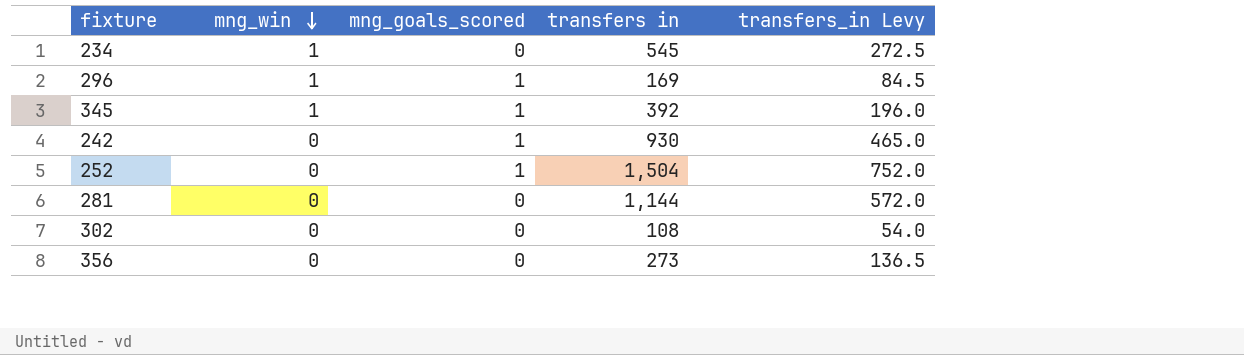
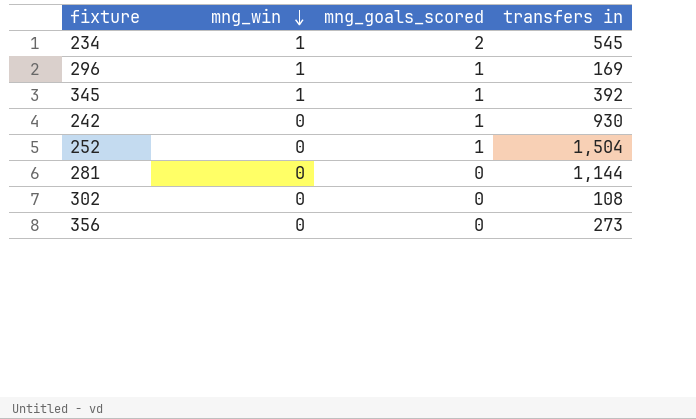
column transfers_in Levy | formula: [transfers in] * 0.5 -> none
234 | mng_goals_scored: 0 -> 2

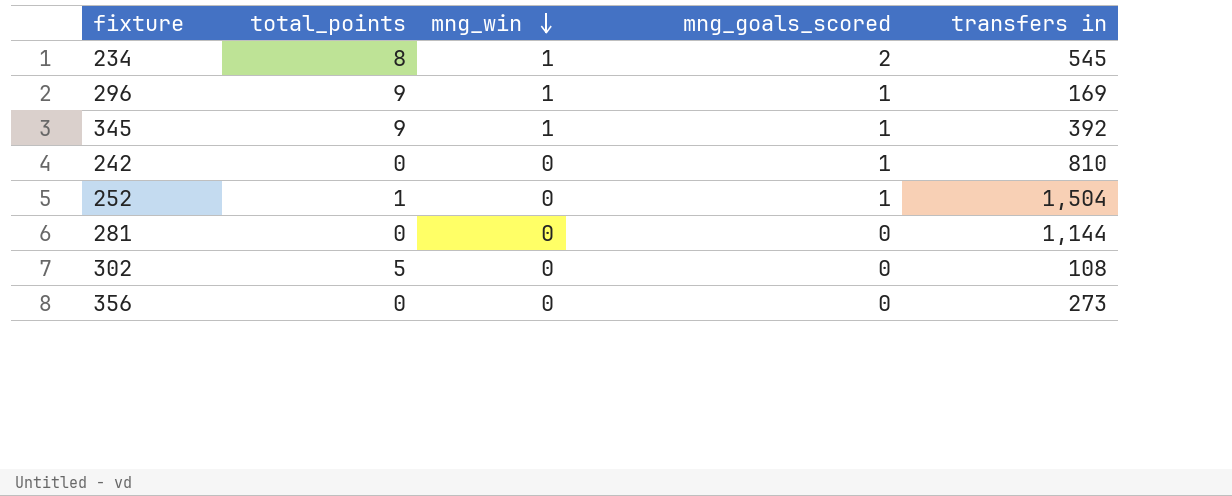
column total_points | position: none -> 2
242 | transfers in: 930 -> 810

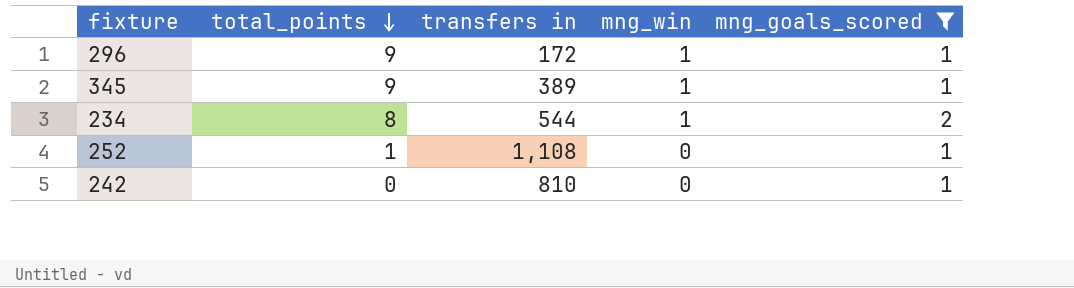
filter: none -> mng_goals_scored != 0
row order: mng_win descending -> total_points descending
column transfers in | position: 5 -> 3
296 | transfers in: 169 -> 172
345 | transfers in: 392 -> 389
234 | transfers in: 545 -> 544
252 | transfers in: 1,504 -> 1,108

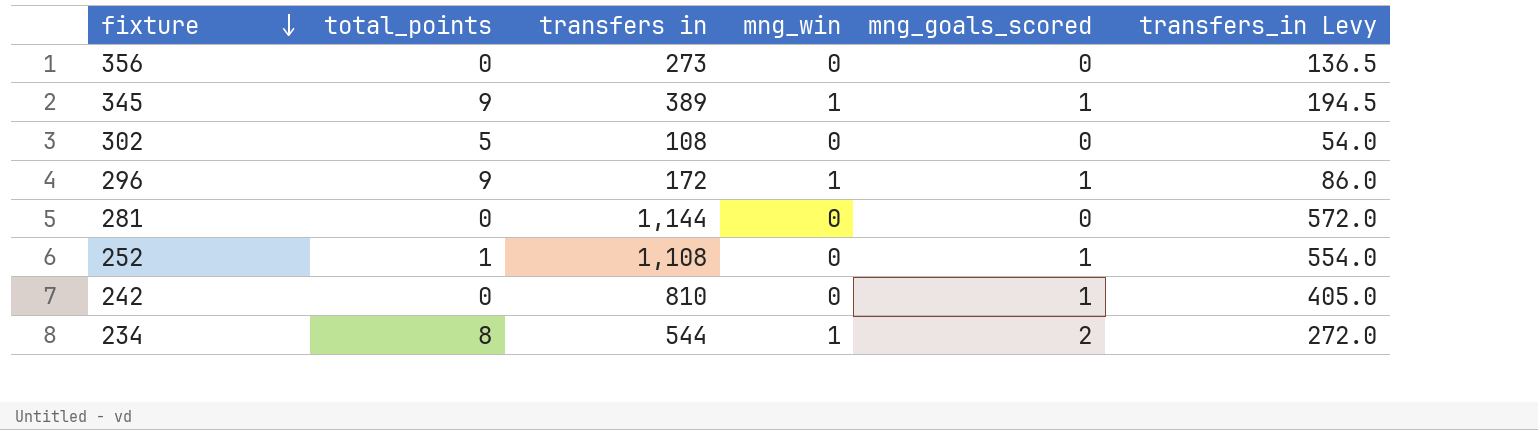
filter: mng_goals_scored != 0 -> none
row order: total_points descending -> fixture descending
column transfers_in Levy | formula: none -> [transfers in] * 0.5

